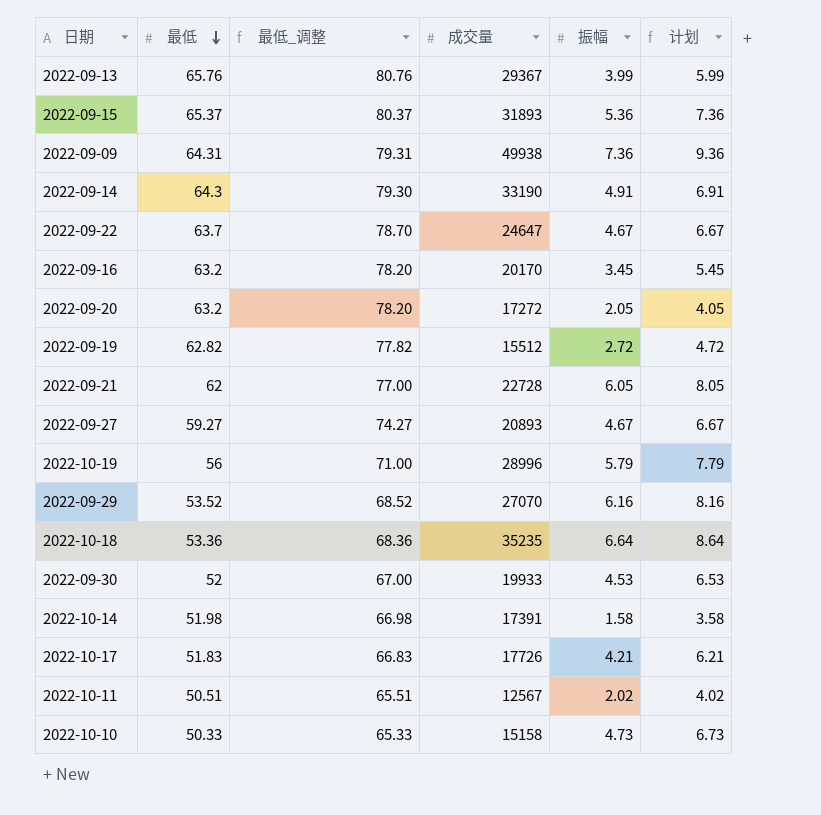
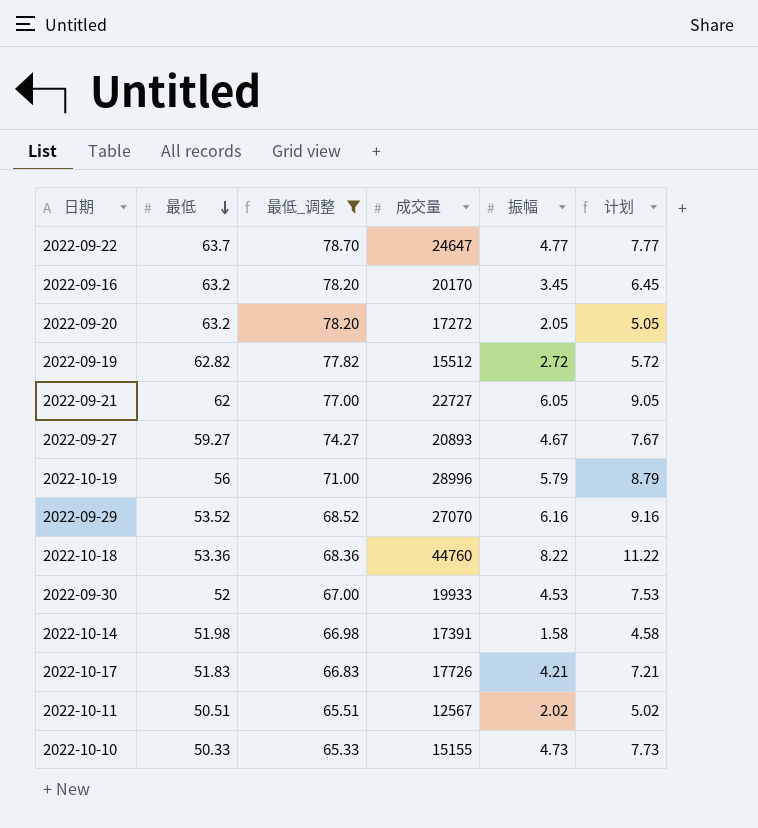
filter: none -> 最低_调整 <= 78.70
column 计划 | formula: [振幅] + 2 -> [振幅] + 3
2022-09-22 | 振幅: 4.67 -> 4.77
2022-09-21 | 成交量: 22728 -> 22727
2022-10-18 | 成交量: 35235 -> 44760
2022-10-18 | 振幅: 6.64 -> 8.22
2022-10-10 | 成交量: 15158 -> 15155

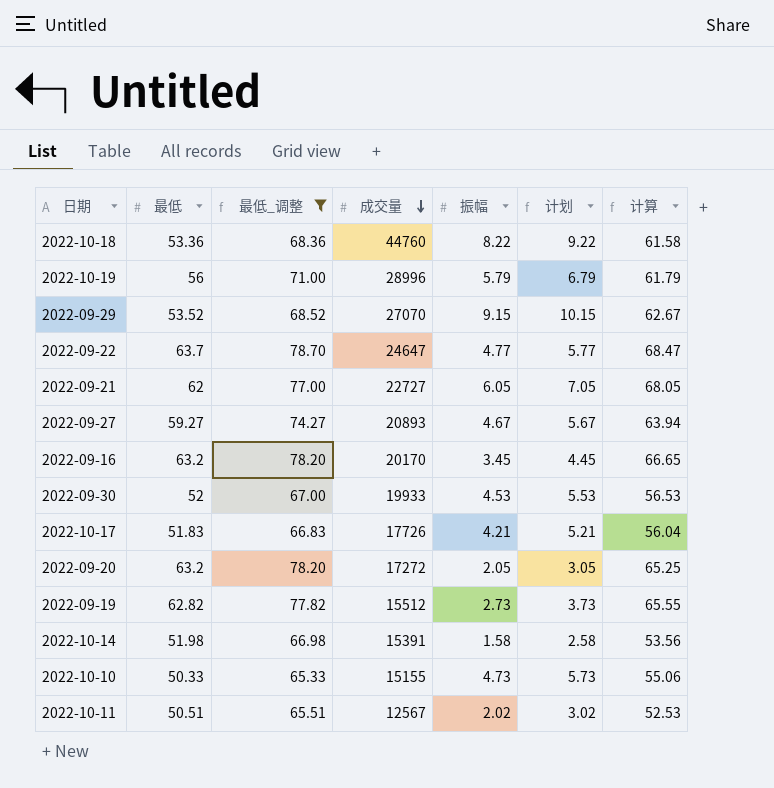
row order: 最低 descending -> 成交量 descending
column 计划 | formula: [振幅] + 3 -> [振幅] + 1
column 计算 | formula: none -> [最低] + [振幅]
2022-09-29 | 振幅: 6.16 -> 9.15
2022-09-19 | 振幅: 2.72 -> 2.73
2022-10-14 | 成交量: 17391 -> 15391

